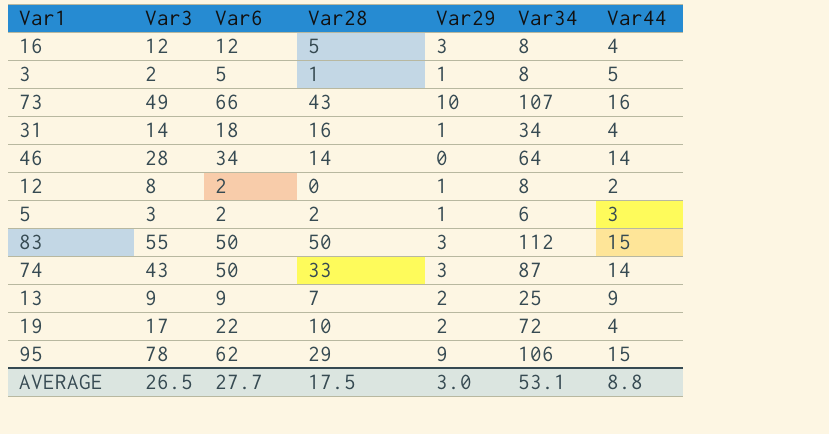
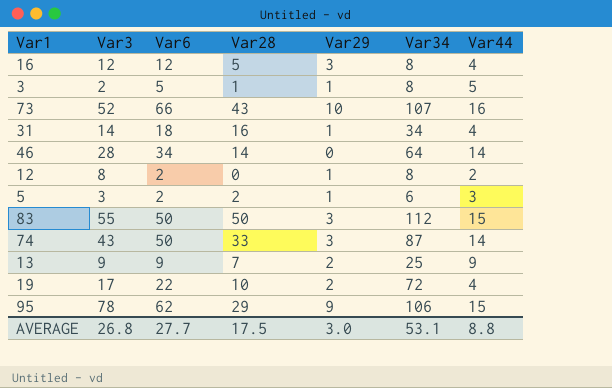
73 | Var3: 49 -> 52
AVERAGE | Var3: 26.5 -> 26.8

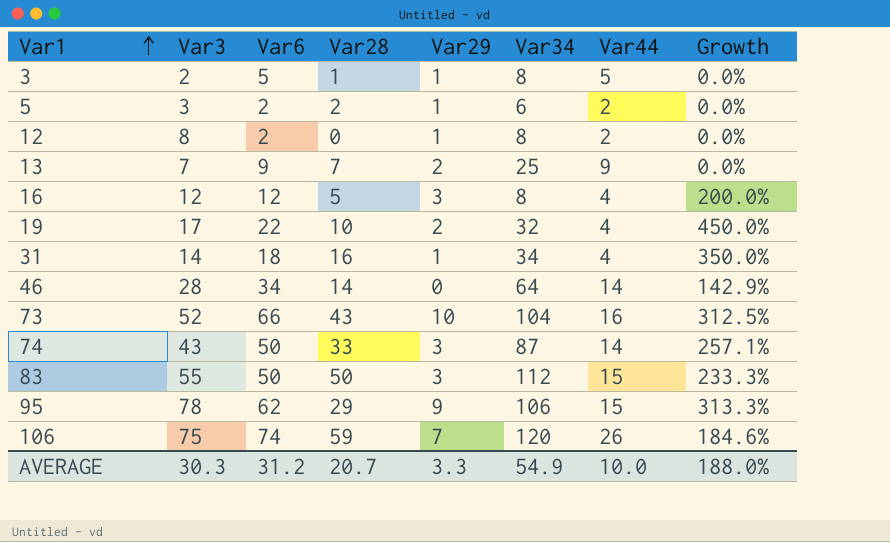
row order: none -> Var1 ascending
column Growth | formula: none -> ([Var6] - [Var44]) / [Var44]
5 | Var44: 3 -> 2
13 | Var3: 9 -> 7
19 | Var34: 72 -> 32
73 | Var34: 107 -> 104
row 106: none -> 75 | 74 | 59 | 7 | 120 | 26 | 184.6%
AVERAGE | Var3: 26.8 -> 30.3
AVERAGE | Var6: 27.7 -> 31.2
AVERAGE | Var28: 17.5 -> 20.7
AVERAGE | Var29: 3.0 -> 3.3
AVERAGE | Var34: 53.1 -> 54.9
AVERAGE | Var44: 8.8 -> 10.0

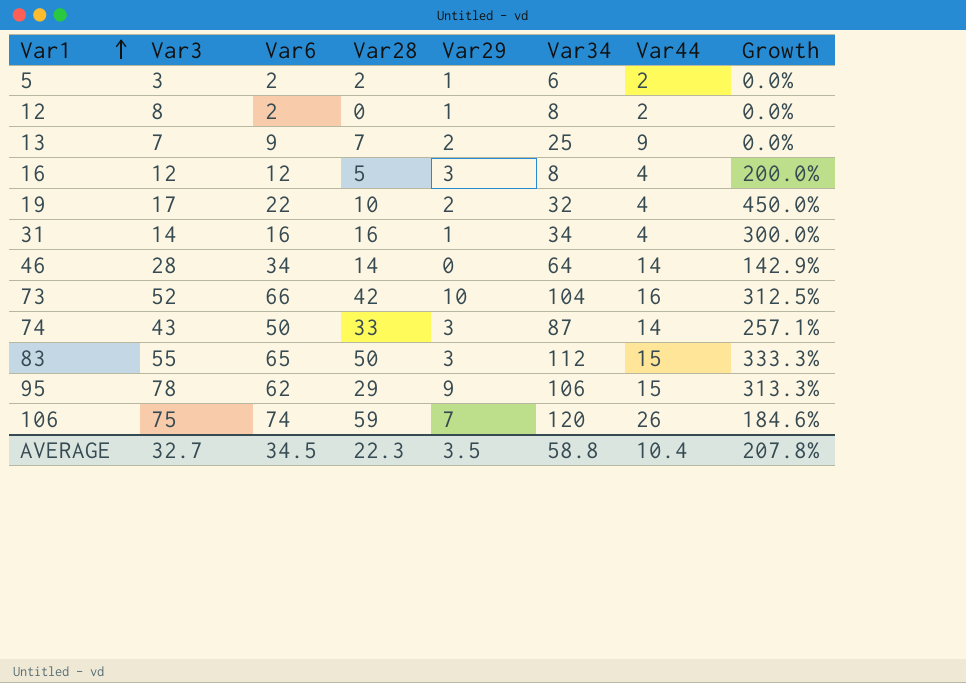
row 3: 2 | 5 | 1 | 1 | 8 | 5 | 0.0% -> none
31 | Var6: 18 -> 16
31 | Growth: 350.0% -> 300.0%
73 | Var28: 43 -> 42
83 | Var6: 50 -> 65
83 | Growth: 233.3% -> 333.3%
AVERAGE | Var3: 30.3 -> 32.7
AVERAGE | Var6: 31.2 -> 34.5
AVERAGE | Var28: 20.7 -> 22.3
AVERAGE | Var29: 3.3 -> 3.5
AVERAGE | Var34: 54.9 -> 58.8
AVERAGE | Var44: 10.0 -> 10.4
AVERAGE | Growth: 188.0% -> 207.8%

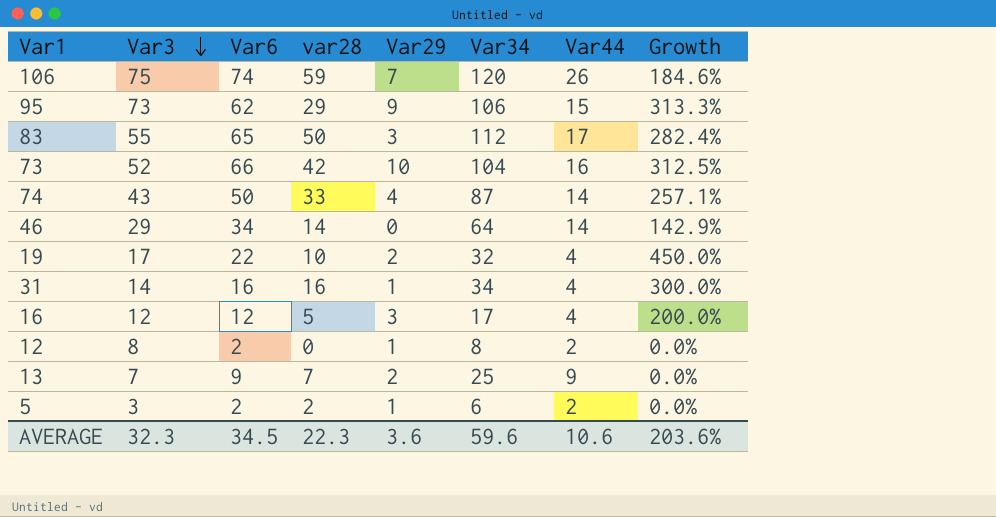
row order: Var1 ascending -> Var3 descending
column name: Var28 -> var28
95 | Var3: 78 -> 73
83 | Var44: 15 -> 17
83 | Growth: 333.3% -> 282.4%
74 | Var29: 3 -> 4
46 | Var3: 28 -> 29
16 | Var34: 8 -> 17
AVERAGE | Var3: 32.7 -> 32.3
AVERAGE | Var29: 3.5 -> 3.6
AVERAGE | Var34: 58.8 -> 59.6
AVERAGE | Var44: 10.4 -> 10.6
AVERAGE | Growth: 207.8% -> 203.6%

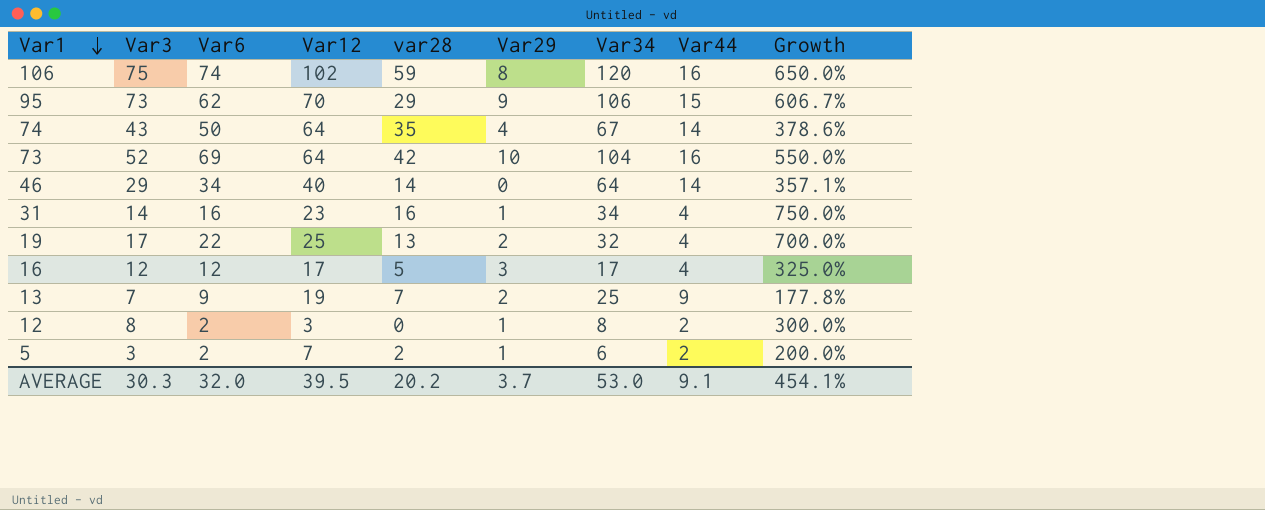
row order: Var3 descending -> Var1 descending
column Var12 | position: none -> 4
column Growth | formula: ([Var6] - [Var44]) / [Var44] -> ([Var34] - [Var44]) / [Var44]
row 83: 55 | 65 | 50 | 3 | 112 | 17 | 282.4% -> none
106 | Var29: 7 -> 8
106 | Var44: 26 -> 16
74 | var28: 33 -> 35
74 | Var34: 87 -> 67
73 | Var6: 66 -> 69
19 | var28: 10 -> 13
AVERAGE | Var3: 32.3 -> 30.3
AVERAGE | Var6: 34.5 -> 32.0
AVERAGE | var28: 22.3 -> 20.2
AVERAGE | Var29: 3.6 -> 3.7
AVERAGE | Var34: 59.6 -> 53.0
AVERAGE | Var44: 10.6 -> 9.1
AVERAGE | Growth: 203.6% -> 454.1%

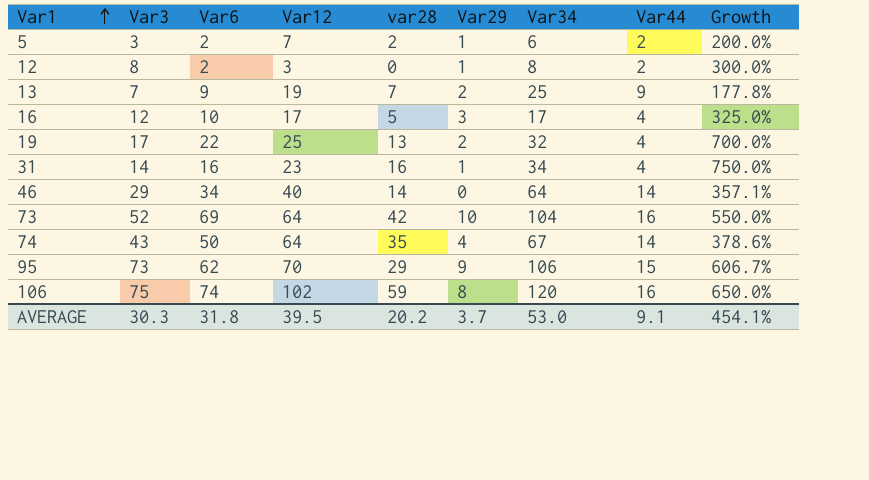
row order: Var1 descending -> Var1 ascending
16 | Var6: 12 -> 10
AVERAGE | Var6: 32.0 -> 31.8

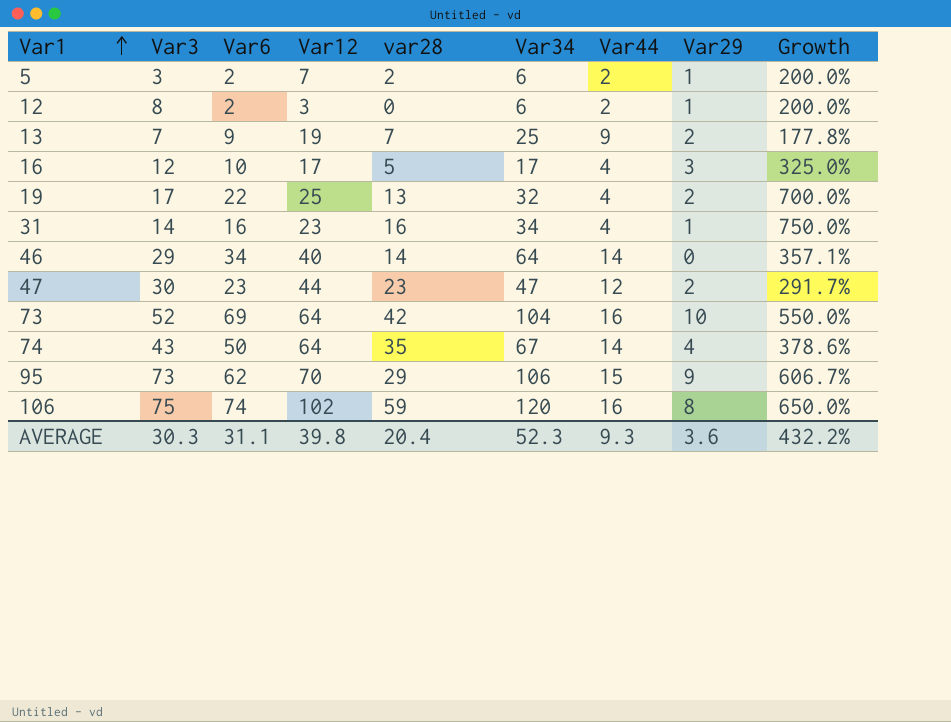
column Var29 | position: 6 -> 8
12 | Var34: 8 -> 6
12 | Growth: 300.0% -> 200.0%
row 47: none -> 30 | 23 | 44 | 23 | 47 | 12 | 2 | 291.7%
AVERAGE | Var6: 31.8 -> 31.1
AVERAGE | Var12: 39.5 -> 39.8
AVERAGE | var28: 20.2 -> 20.4
AVERAGE | Var34: 53.0 -> 52.3
AVERAGE | Var44: 9.1 -> 9.3
AVERAGE | Var29: 3.7 -> 3.6
AVERAGE | Growth: 454.1% -> 432.2%

